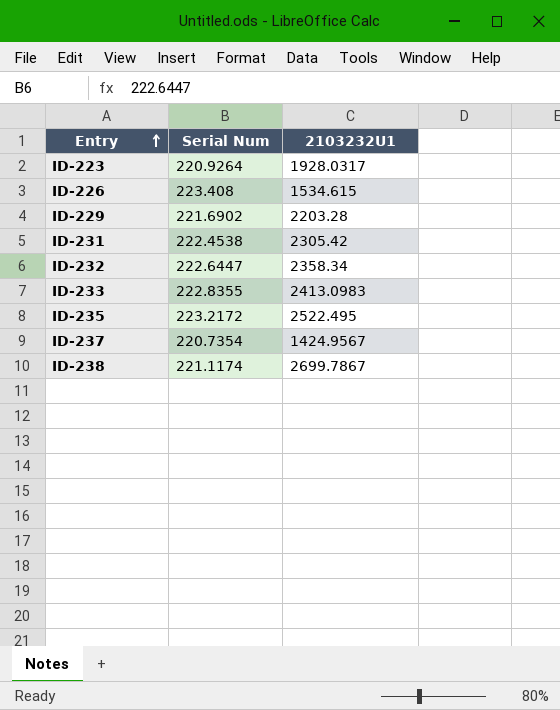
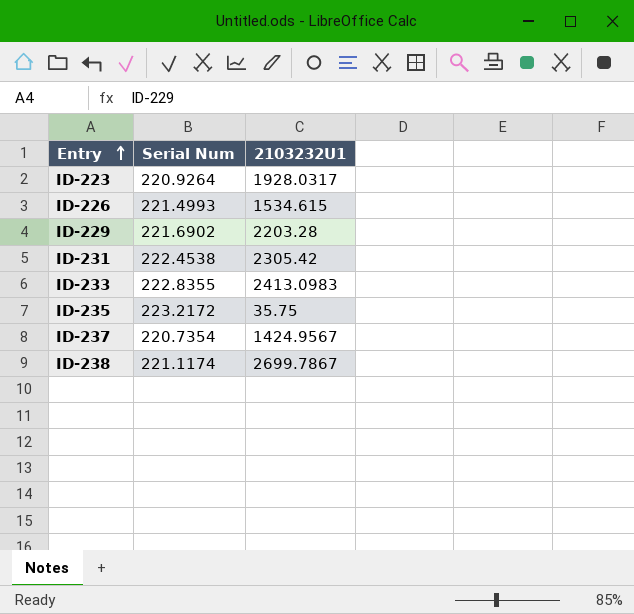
row ID-232: 222.6447 | 2358.34 -> none
ID-226 | Serial Num: 223.408 -> 221.4993
ID-235 | 2103232U1: 2522.495 -> 35.75

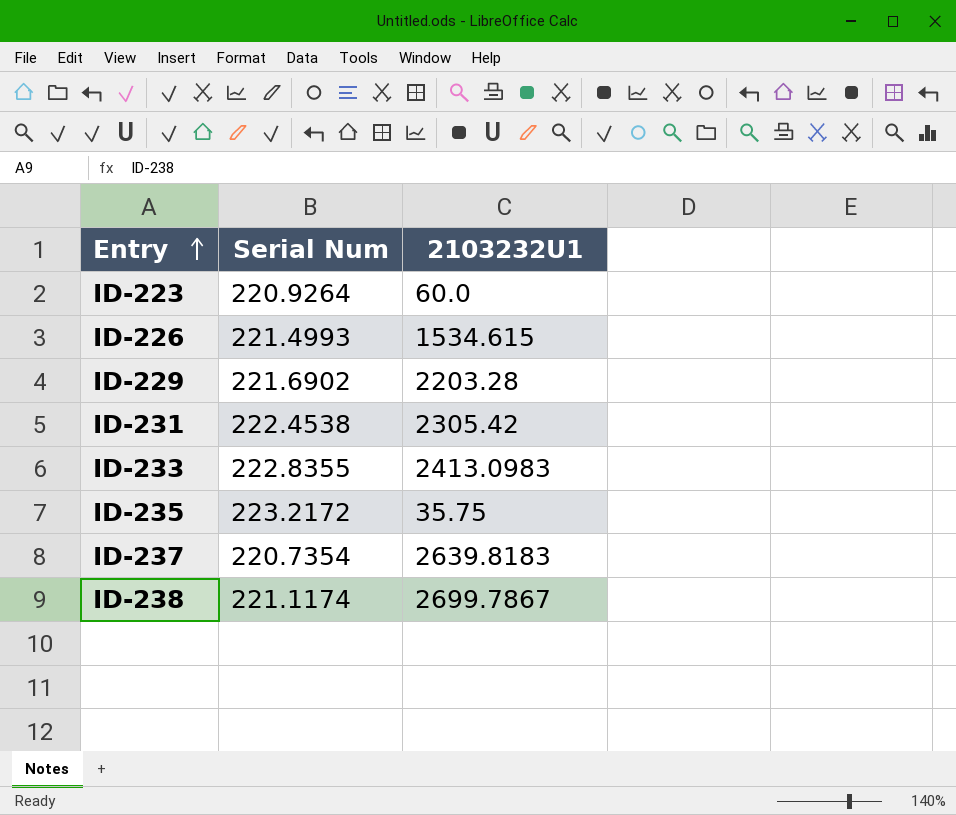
ID-223 | 2103232U1: 1928.0317 -> 60.0
ID-237 | 2103232U1: 1424.9567 -> 2639.8183

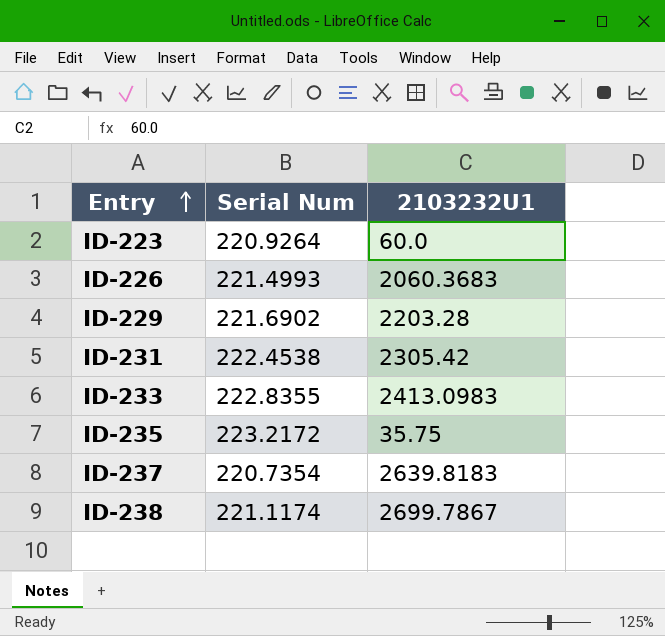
ID-226 | 2103232U1: 1534.615 -> 2060.3683

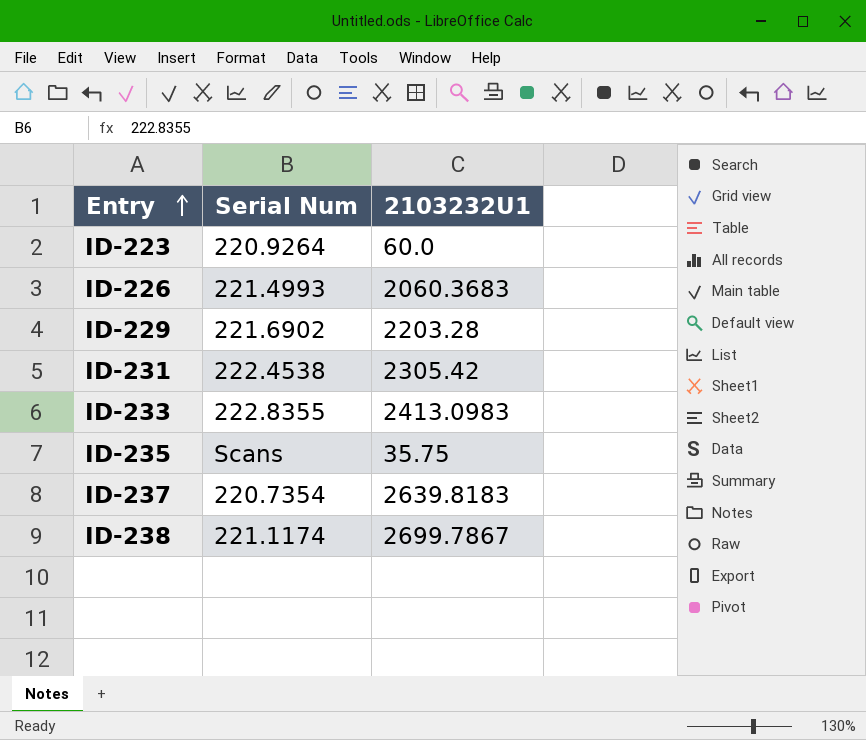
ID-235 | Serial Num: 223.2172 -> Scans

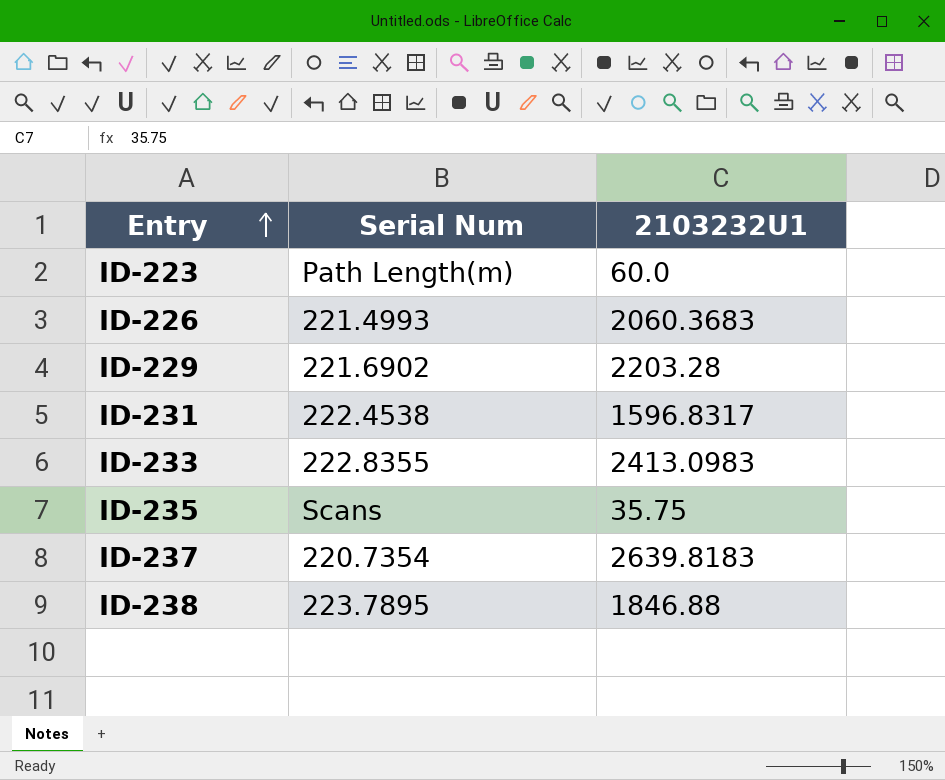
ID-223 | Serial Num: 220.9264 -> Path Length(m)
ID-231 | 2103232U1: 2305.42 -> 1596.8317
ID-238 | Serial Num: 221.1174 -> 223.7895
ID-238 | 2103232U1: 2699.7867 -> 1846.88

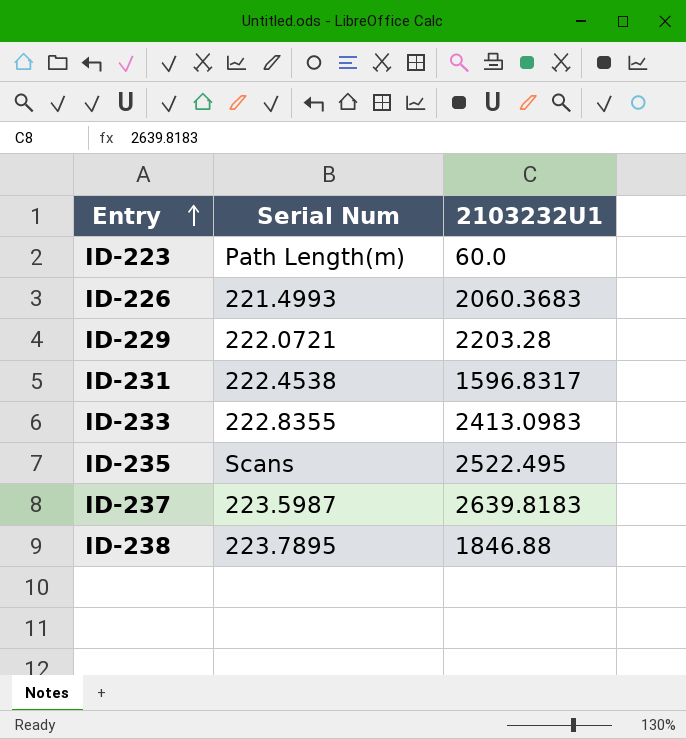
ID-229 | Serial Num: 221.6902 -> 222.0721
ID-235 | 2103232U1: 35.75 -> 2522.495
ID-237 | Serial Num: 220.7354 -> 223.5987

